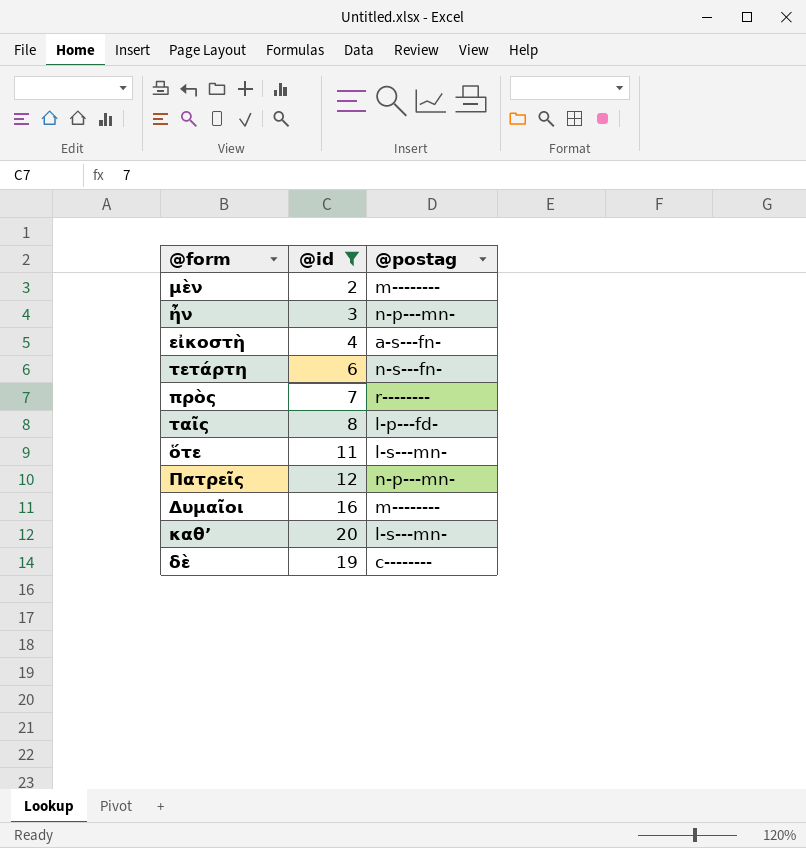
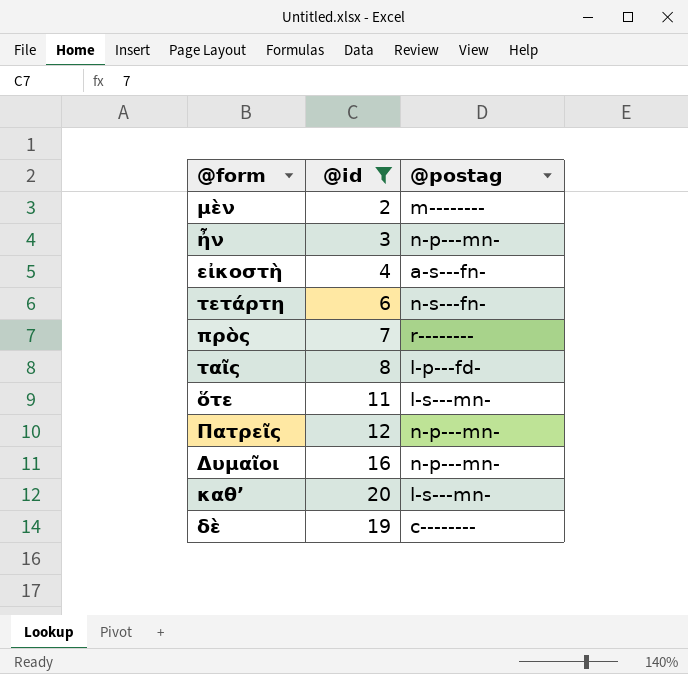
Δυμαῖοι | @postag: m-------- -> n-p---mn-

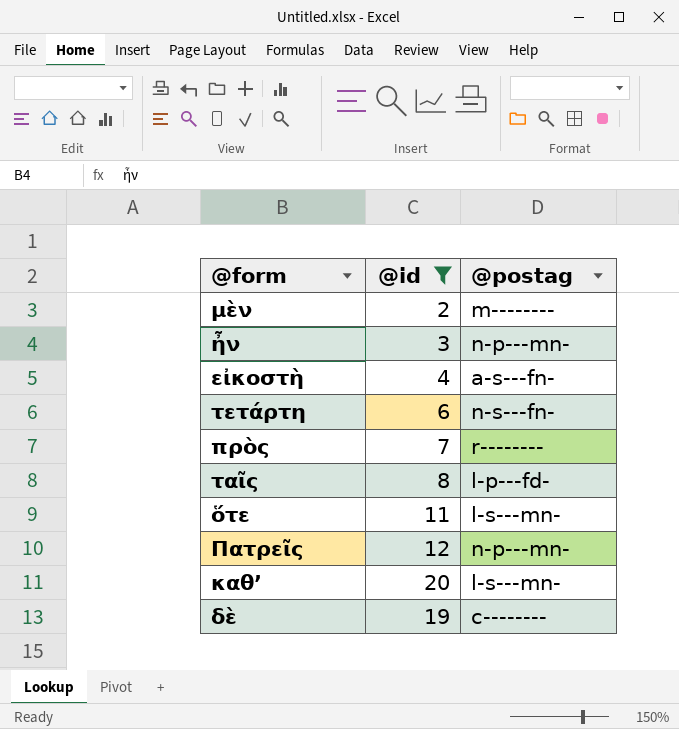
row Δυμαῖοι: 16 | n-p---mn- -> none

